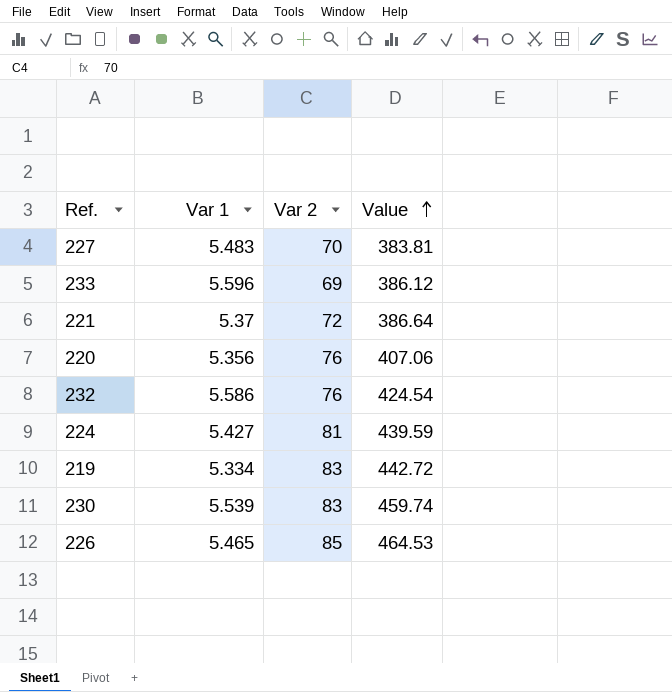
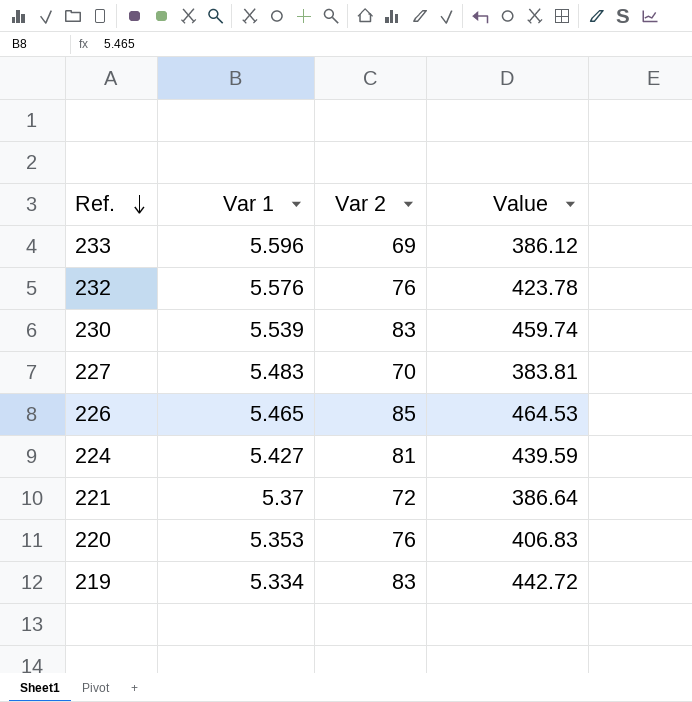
row order: Value ascending -> Ref. descending
232 | Var 1: 5.586 -> 5.576
232 | Value: 424.54 -> 423.78
220 | Var 1: 5.356 -> 5.353
220 | Value: 407.06 -> 406.83

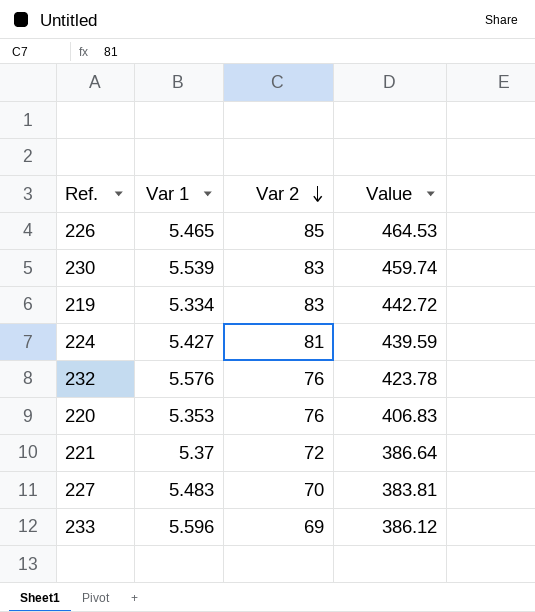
row order: Ref. descending -> Var 2 descending

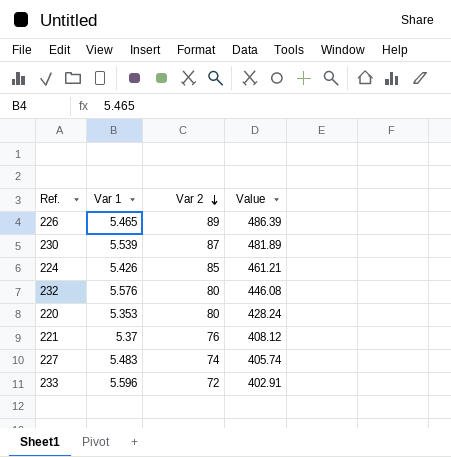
row 219: 5.334 | 83 | 442.72 -> none
226 | Var 2: 85 -> 89
226 | Value: 464.53 -> 486.39
230 | Var 2: 83 -> 87
230 | Value: 459.74 -> 481.89
224 | Var 1: 5.427 -> 5.426
224 | Var 2: 81 -> 85
224 | Value: 439.59 -> 461.21
232 | Var 2: 76 -> 80
232 | Value: 423.78 -> 446.08
220 | Var 2: 76 -> 80
220 | Value: 406.83 -> 428.24
221 | Var 2: 72 -> 76
221 | Value: 386.64 -> 408.12
227 | Var 2: 70 -> 74
227 | Value: 383.81 -> 405.74
233 | Var 2: 69 -> 72
233 | Value: 386.12 -> 402.91

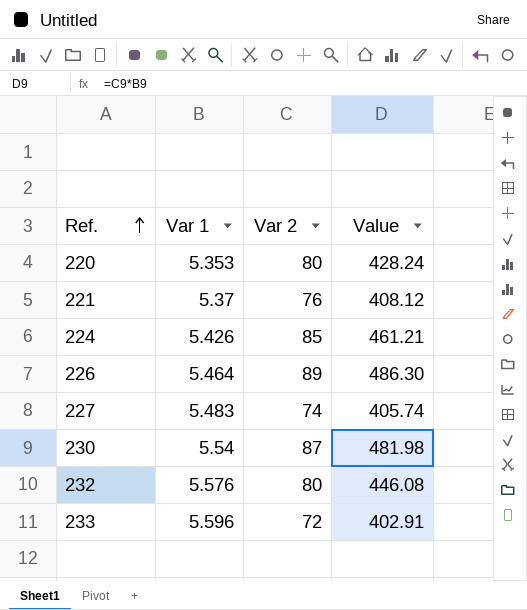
row order: Var 2 descending -> Ref. ascending
226 | Var 1: 5.465 -> 5.464
226 | Value: 486.39 -> 486.30
230 | Var 1: 5.539 -> 5.54
230 | Value: 481.89 -> 481.98

